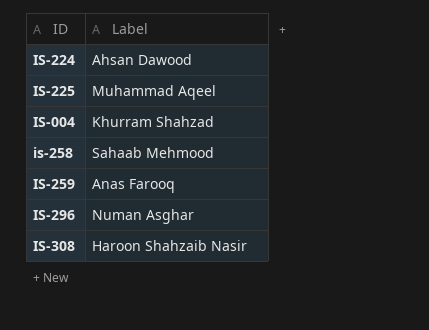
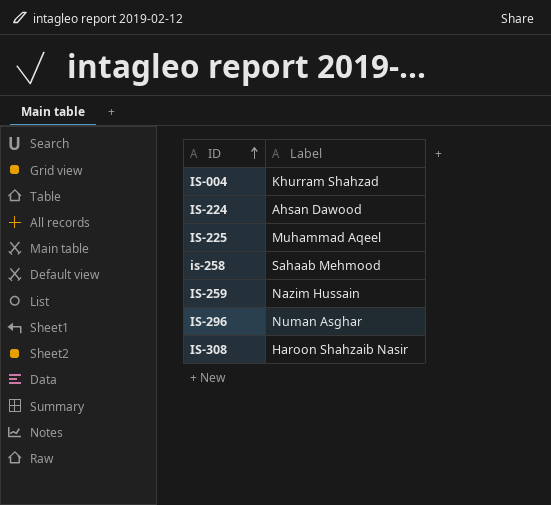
row order: none -> ID ascending
IS-259 | Label: Anas Farooq -> Nazim Hussain

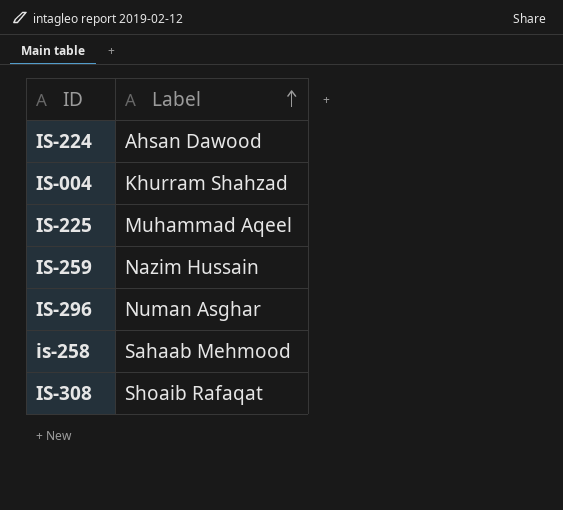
row order: ID ascending -> Label ascending
IS-308 | Label: Haroon Shahzaib Nasir -> Shoaib Rafaqat

